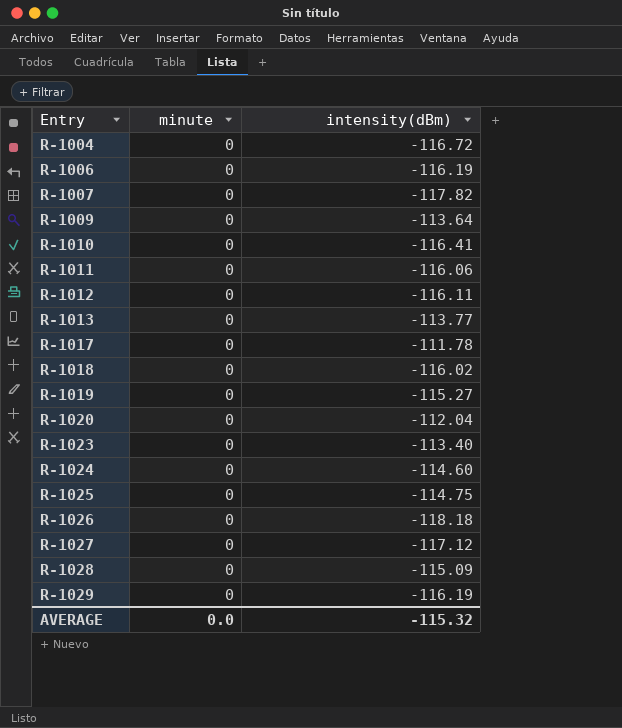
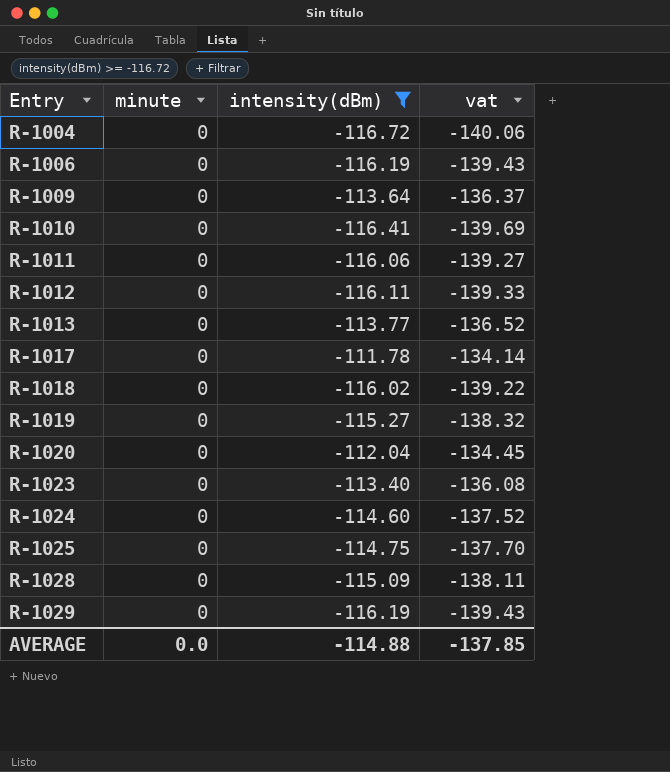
filter: none -> intensity(dBm) >= -116.72
column vat | formula: none -> [intensity(dBm)] * 1.2
AVERAGE | intensity(dBm): -115.32 -> -114.88

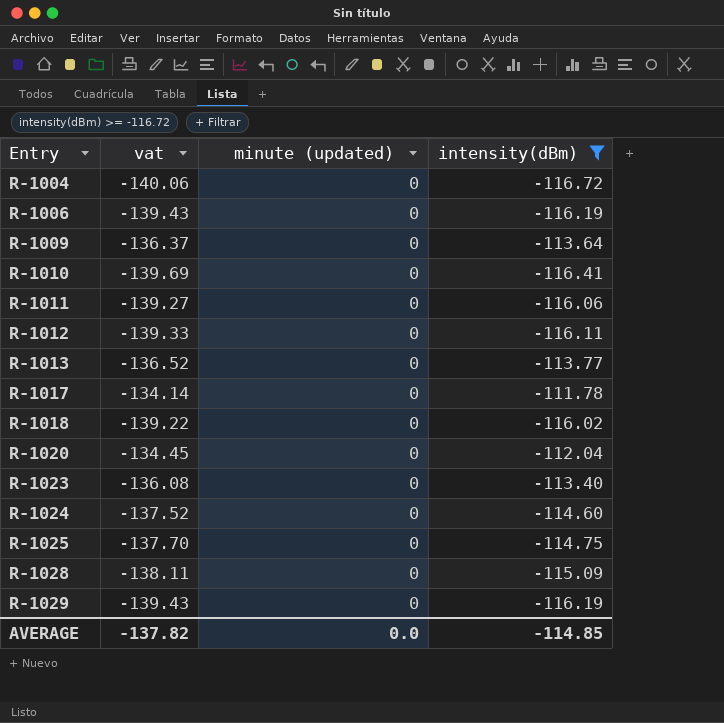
column vat | position: 4 -> 2
column name: minute -> minute (updated)
row R-1019: 0 | -115.27 | -138.32 -> none
AVERAGE | vat: -137.85 -> -137.82
AVERAGE | intensity(dBm): -114.88 -> -114.85

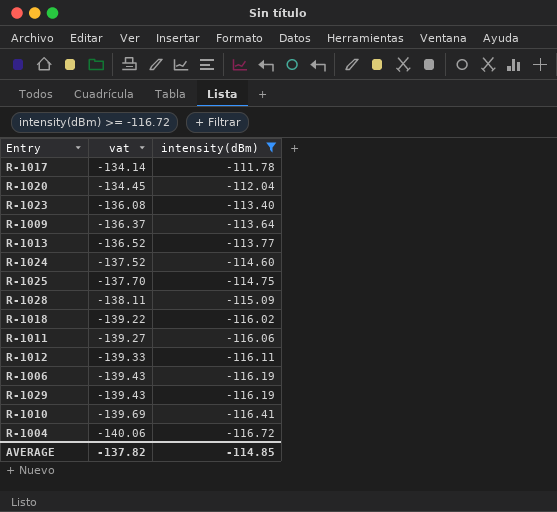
row order: Entry ascending -> vat descending
column minute (updated) | position: 3 -> none

